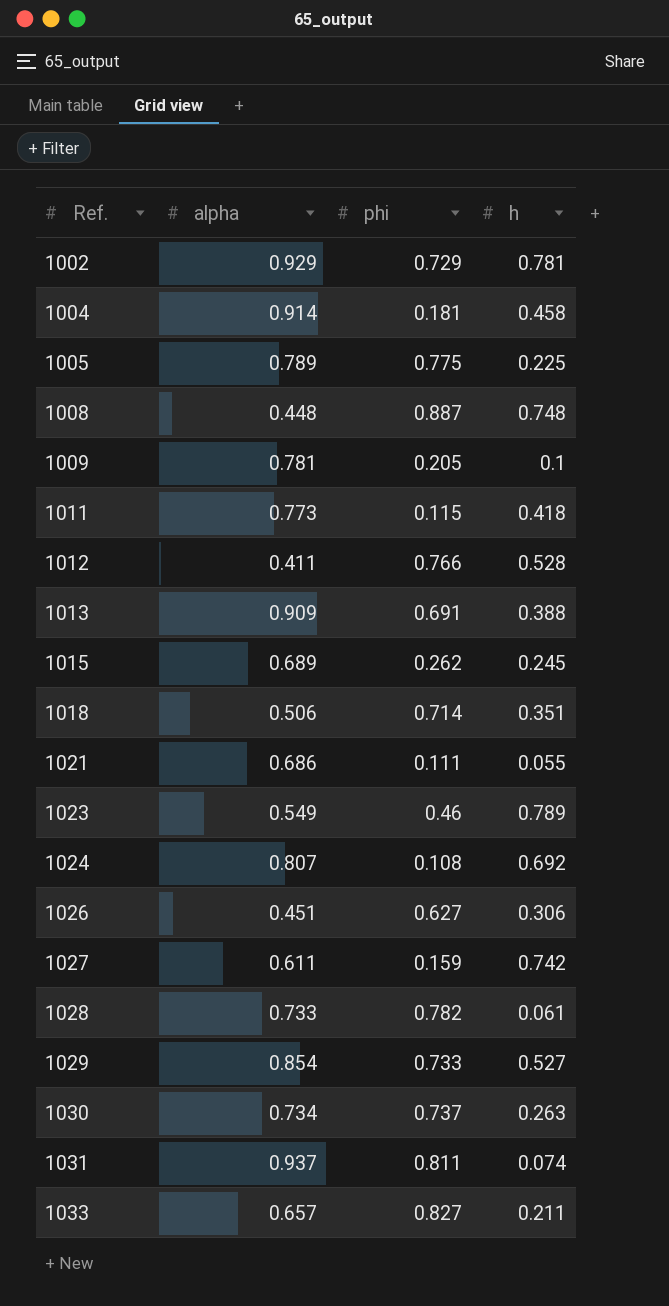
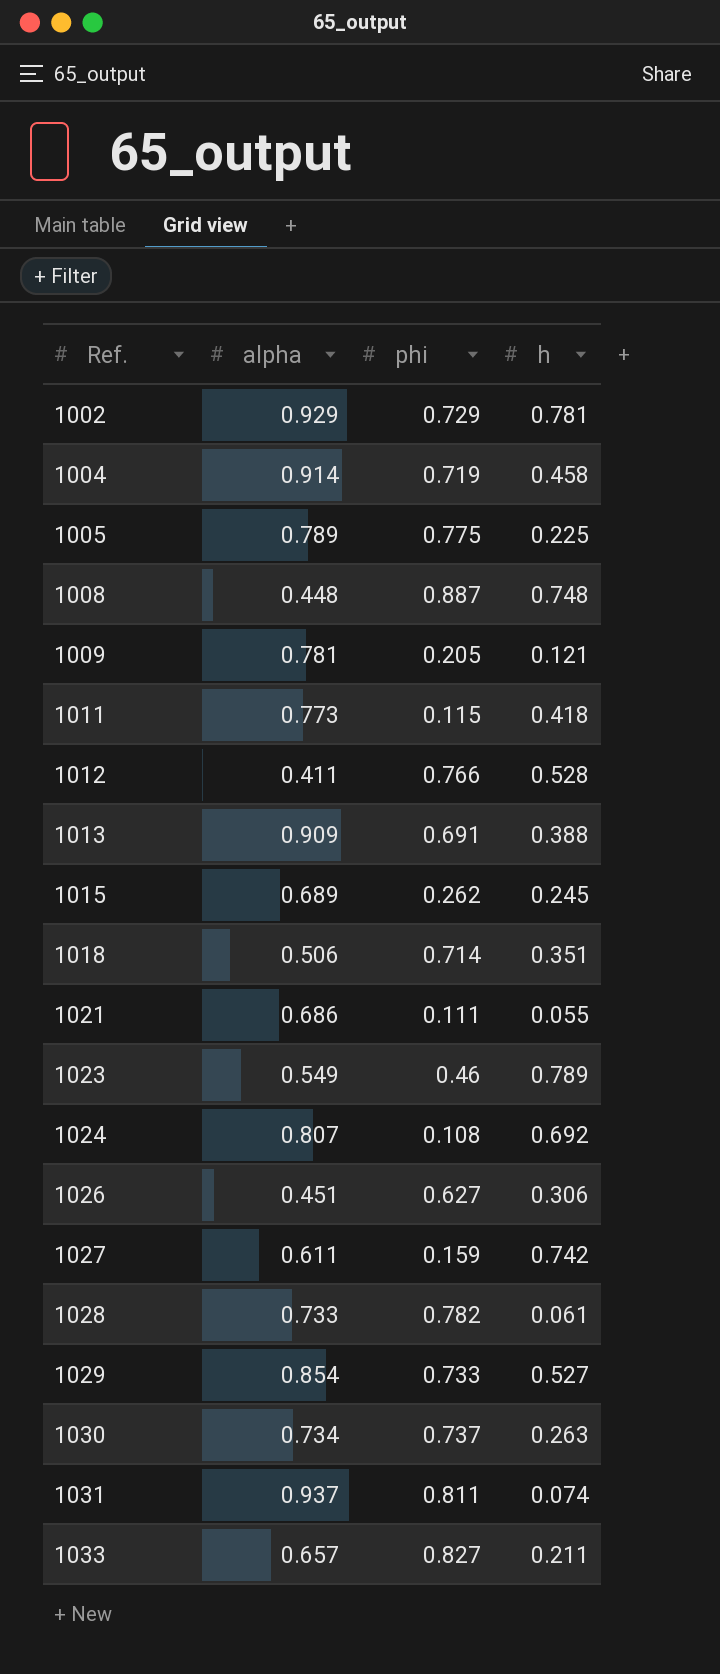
1004 | phi: 0.181 -> 0.719
1009 | h: 0.1 -> 0.121

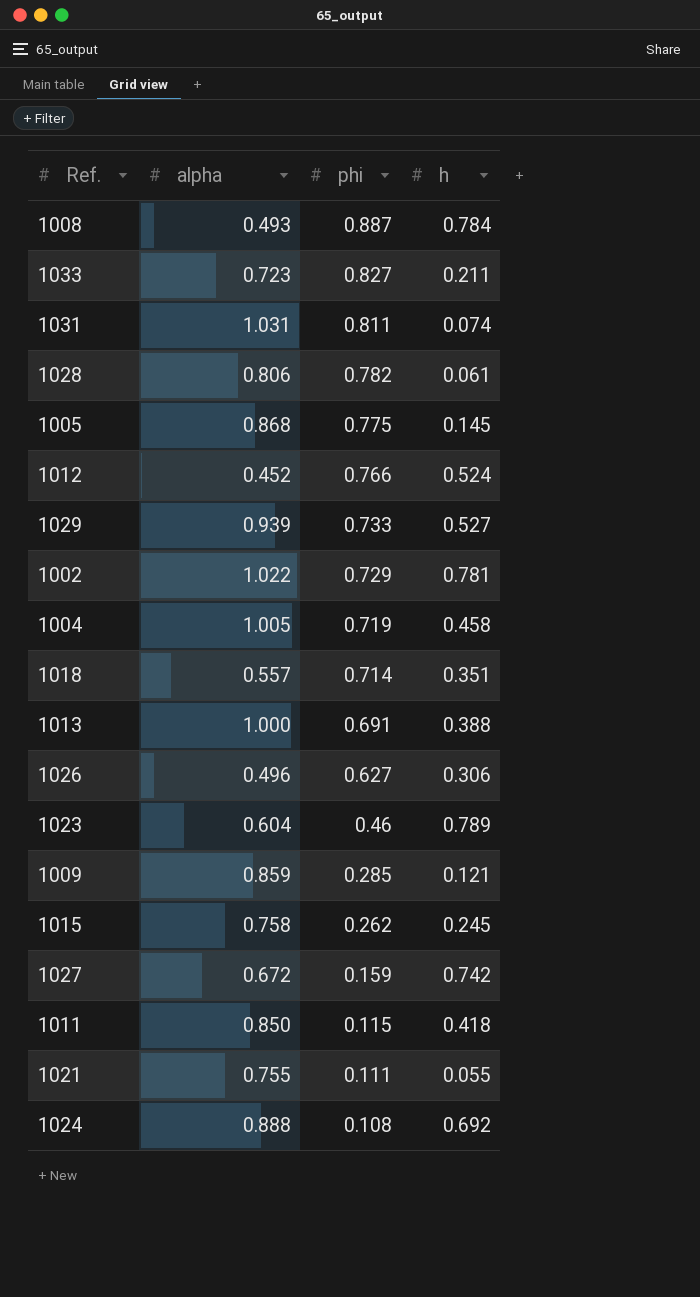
row order: Ref. ascending -> phi descending
row 1030: 0.734 | 0.737 | 0.263 -> none
1008 | alpha: 0.448 -> 0.493
1008 | h: 0.748 -> 0.784
1033 | alpha: 0.657 -> 0.723
1031 | alpha: 0.937 -> 1.031
1028 | alpha: 0.733 -> 0.806
1005 | alpha: 0.789 -> 0.868
1005 | h: 0.225 -> 0.145
1012 | alpha: 0.411 -> 0.452
1012 | h: 0.528 -> 0.524
1029 | alpha: 0.854 -> 0.939
1002 | alpha: 0.929 -> 1.022
1004 | alpha: 0.914 -> 1.005
1018 | alpha: 0.506 -> 0.557
1013 | alpha: 0.909 -> 1.000
1026 | alpha: 0.451 -> 0.496
1023 | alpha: 0.549 -> 0.604
1009 | alpha: 0.781 -> 0.859
1009 | phi: 0.205 -> 0.285
1015 | alpha: 0.689 -> 0.758
1027 | alpha: 0.611 -> 0.672
1011 | alpha: 0.773 -> 0.850
1021 | alpha: 0.686 -> 0.755
1024 | alpha: 0.807 -> 0.888

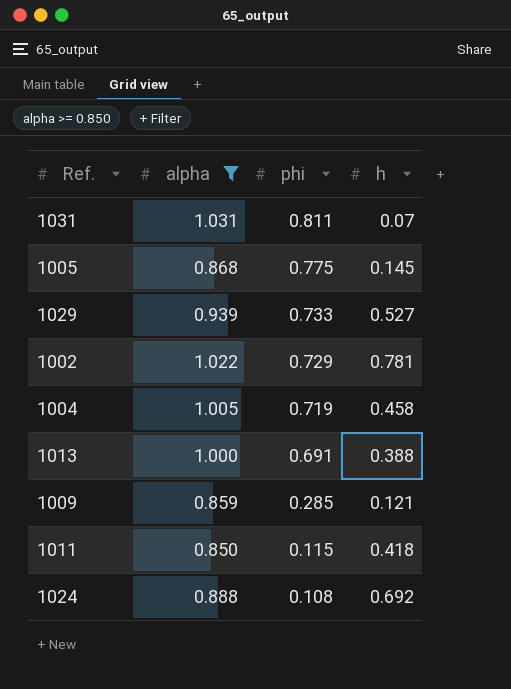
filter: none -> alpha >= 0.850
1031 | h: 0.074 -> 0.07

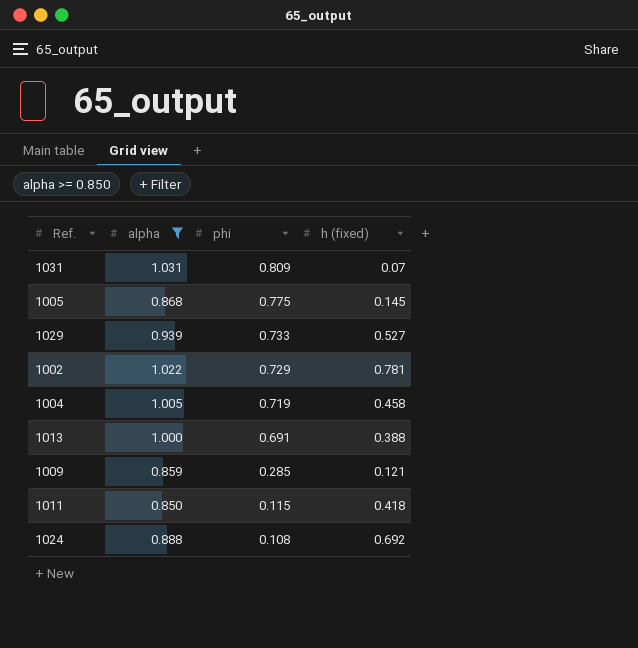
column name: h -> h (fixed)
1031 | phi: 0.811 -> 0.809

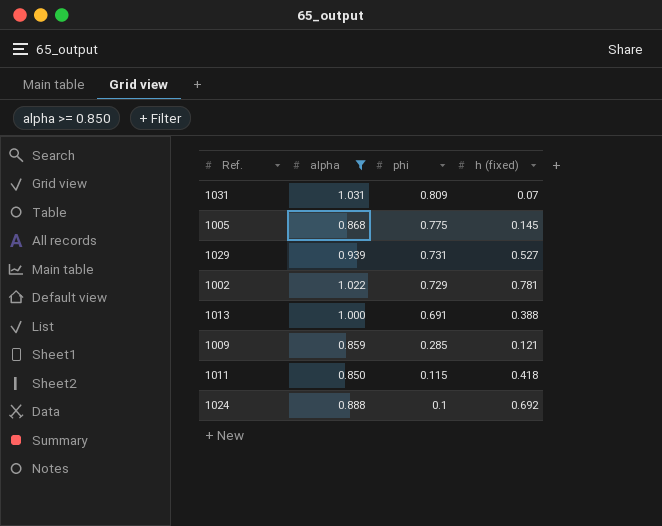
row 1004: 1.005 | 0.719 | 0.458 -> none
1029 | phi: 0.733 -> 0.731
1024 | phi: 0.108 -> 0.1

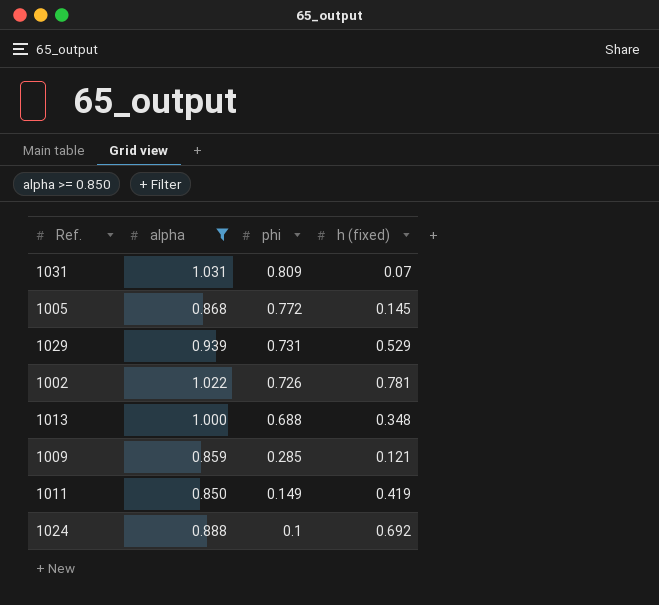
1005 | phi: 0.775 -> 0.772
1029 | h (fixed): 0.527 -> 0.529
1002 | phi: 0.729 -> 0.726
1013 | phi: 0.691 -> 0.688
1013 | h (fixed): 0.388 -> 0.348
1011 | phi: 0.115 -> 0.149
1011 | h (fixed): 0.418 -> 0.419

